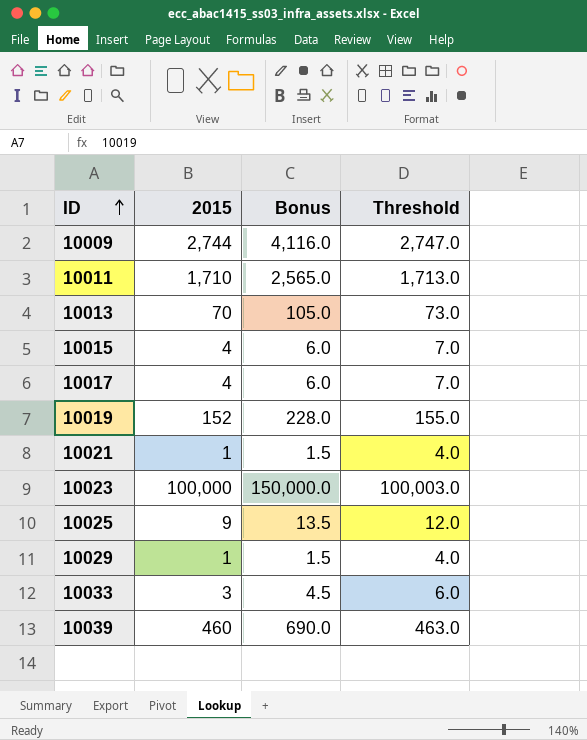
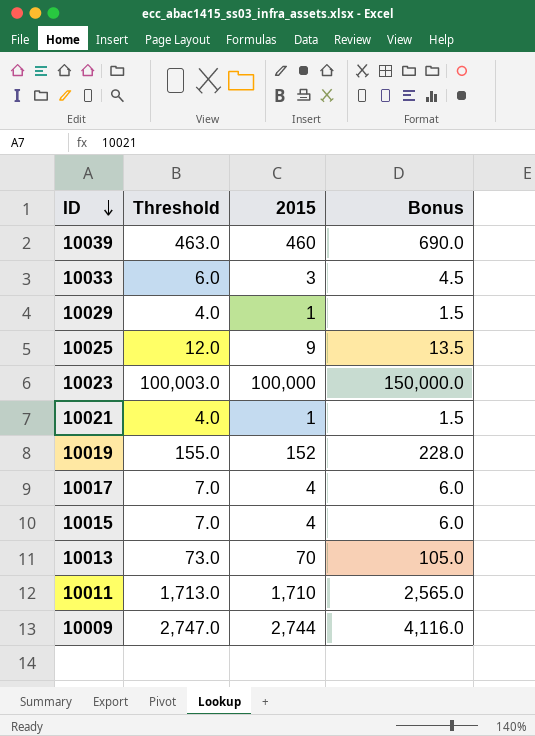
row order: ID ascending -> ID descending
column Threshold | position: 4 -> 2

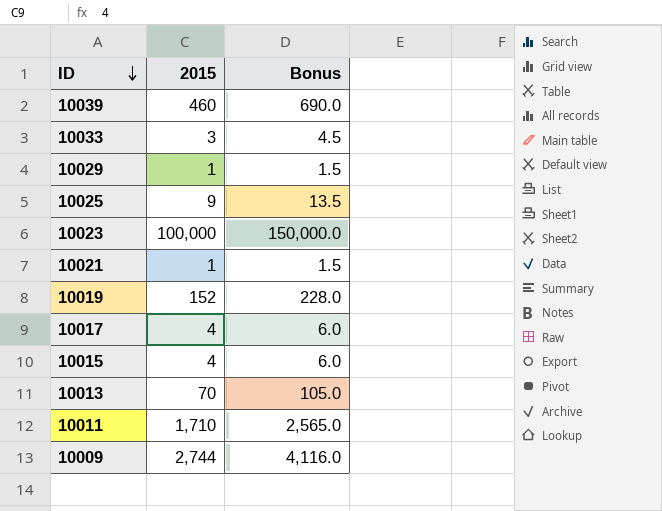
column Threshold | formula: [2015] + 3 -> none

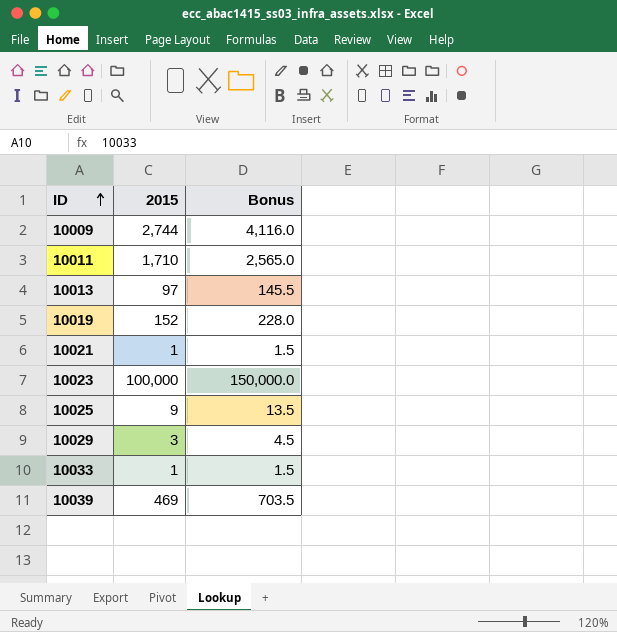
row order: ID descending -> ID ascending
row 10017: 4 | 6.0 -> none
row 10015: 4 | 6.0 -> none
10013 | 2015: 70 -> 97
10013 | Bonus: 105.0 -> 145.5
10029 | 2015: 1 -> 3
10029 | Bonus: 1.5 -> 4.5
10033 | 2015: 3 -> 1
10033 | Bonus: 4.5 -> 1.5
10039 | 2015: 460 -> 469
10039 | Bonus: 690.0 -> 703.5

